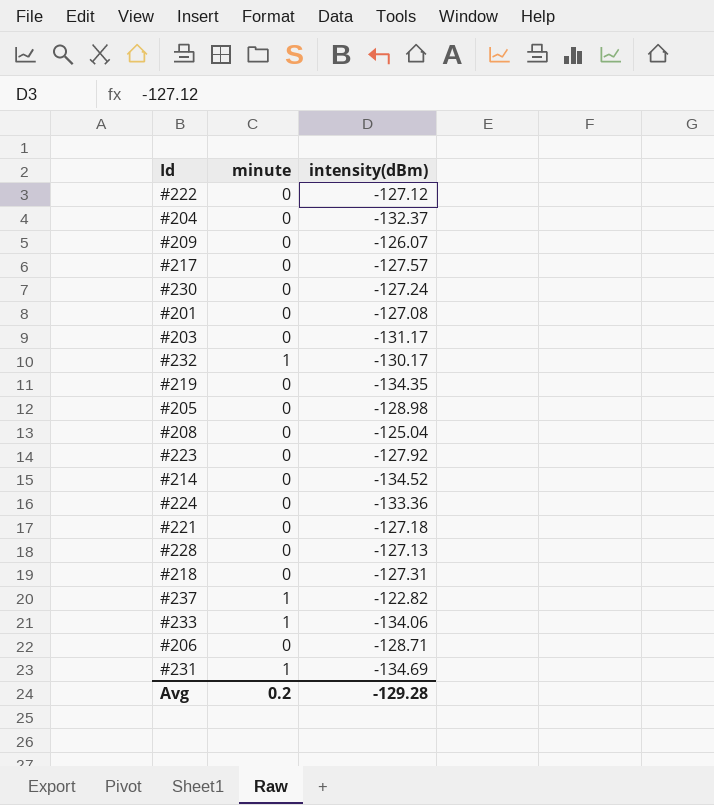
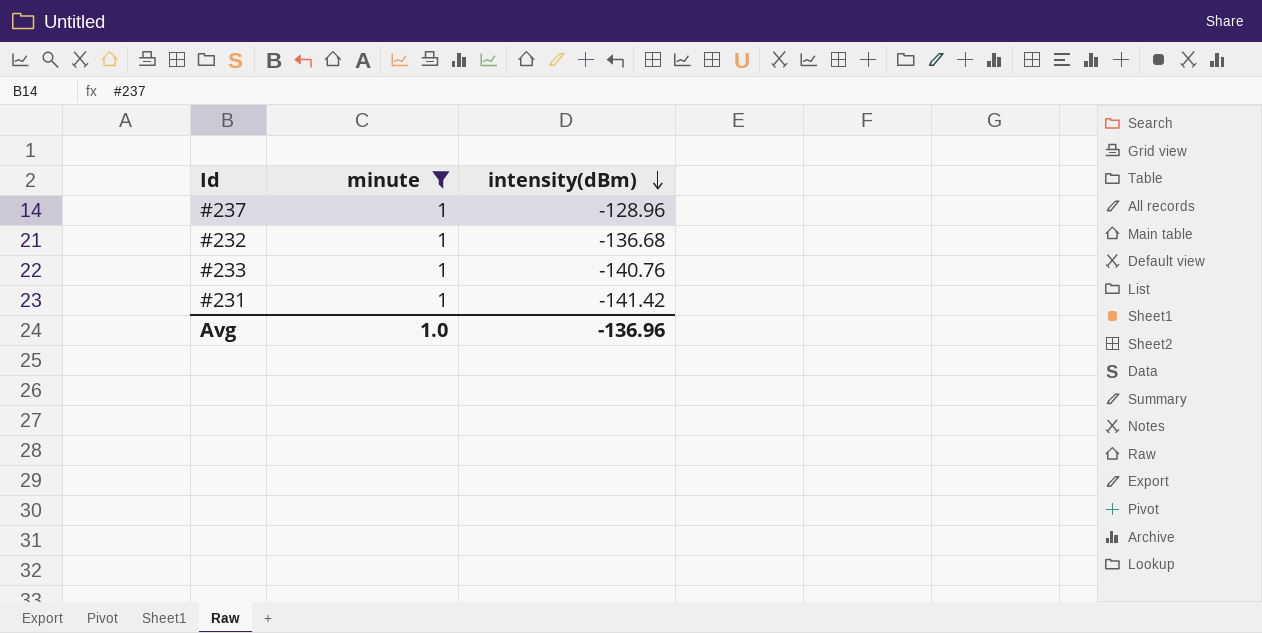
filter: none -> minute = 1
row order: none -> intensity(dBm) descending
#237 | intensity(dBm): -122.82 -> -128.96
#232 | intensity(dBm): -130.17 -> -136.68
#233 | intensity(dBm): -134.06 -> -140.76
#231 | intensity(dBm): -134.69 -> -141.42
Avg | minute: 0.2 -> 1.0
Avg | intensity(dBm): -129.28 -> -136.96

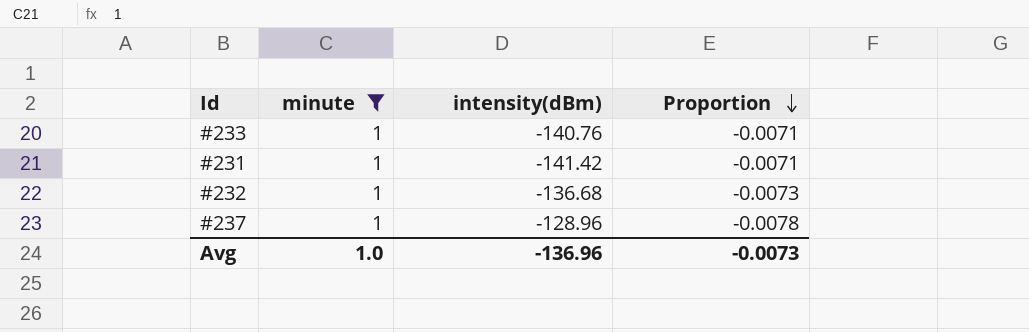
row order: intensity(dBm) descending -> Proportion descending
column Proportion | formula: none -> [minute] / [intensity(dBm)]

